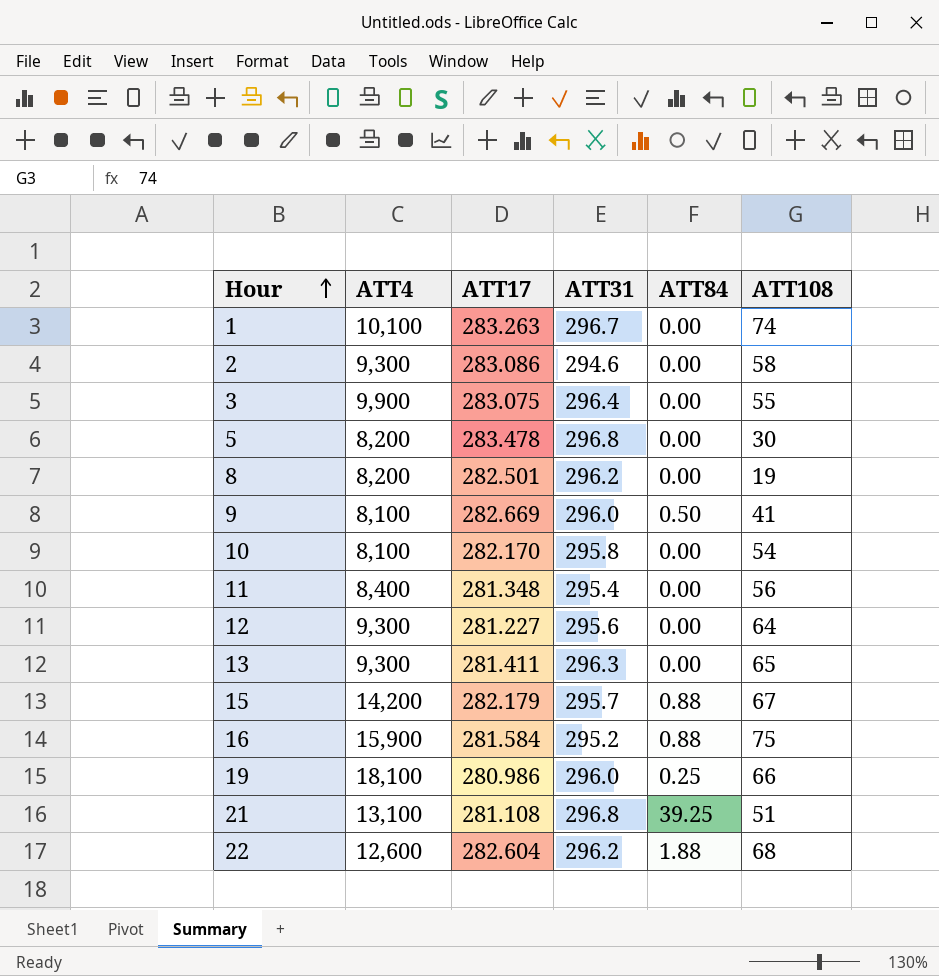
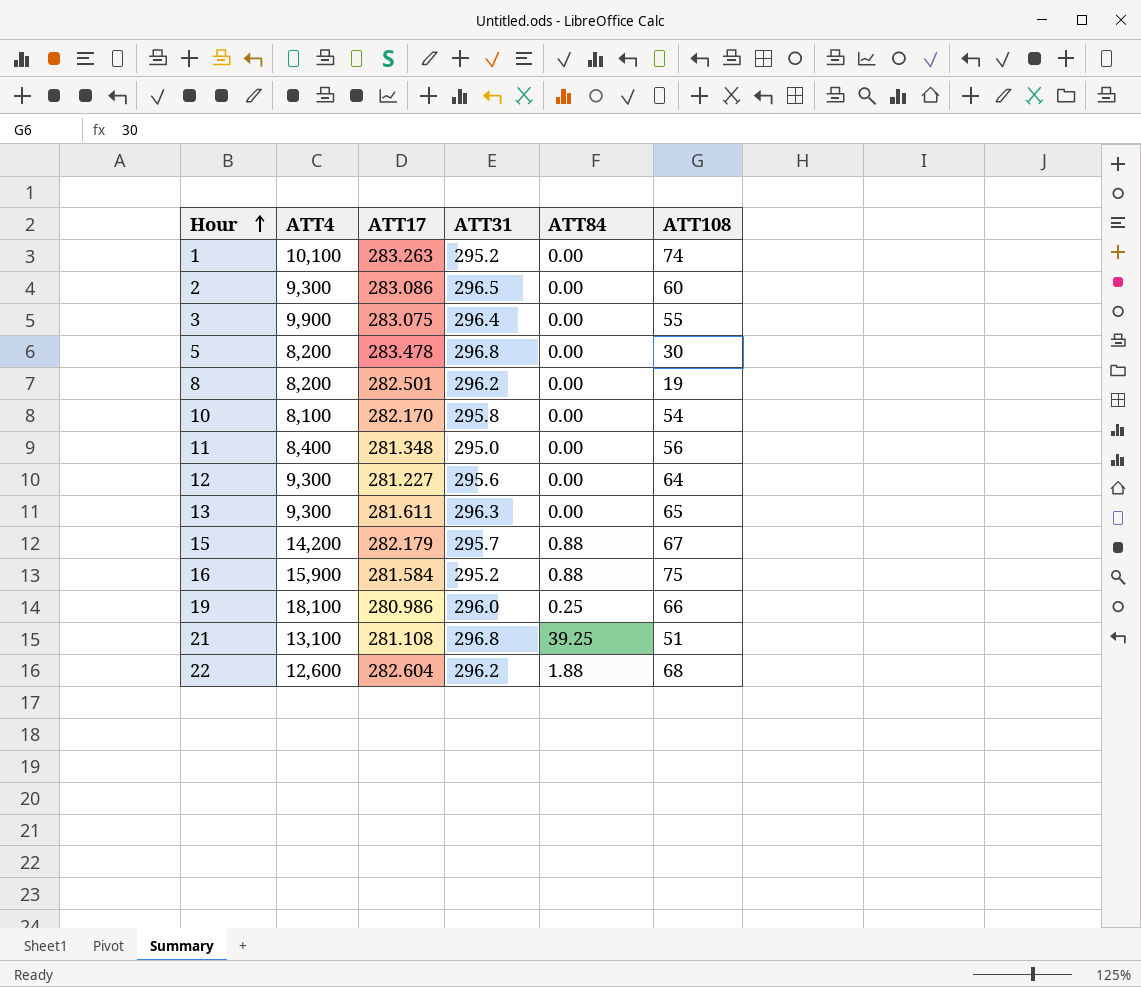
row 9: 8,100 | 282.669 | 296.0 | 0.50 | 41 -> none
1 | ATT31: 296.7 -> 295.2
2 | ATT31: 294.6 -> 296.5
2 | ATT108: 58 -> 60
11 | ATT31: 295.4 -> 295.0
13 | ATT17: 281.411 -> 281.611

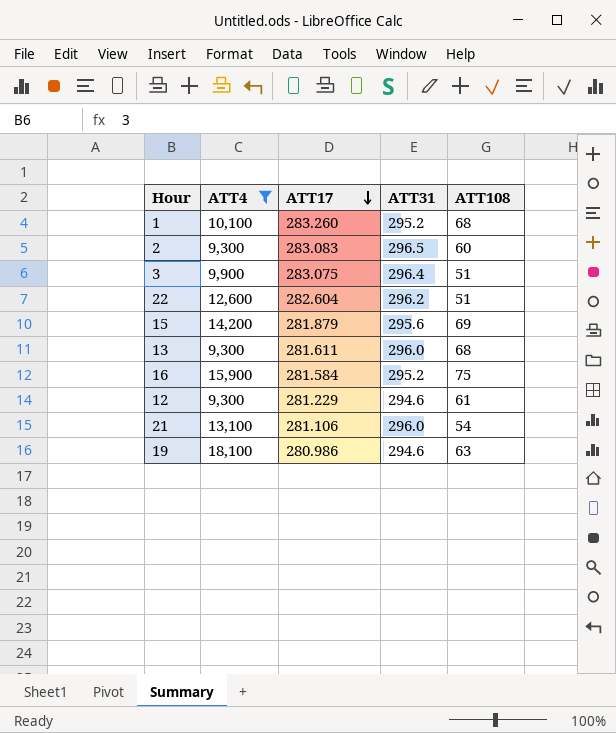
filter: none -> ATT4 >= 9,300
row order: Hour ascending -> ATT17 descending
column ATT84 | position: 5 -> none
1 | ATT17: 283.263 -> 283.260
1 | ATT108: 74 -> 68
2 | ATT17: 283.086 -> 283.083
3 | ATT108: 55 -> 51
22 | ATT108: 68 -> 51
15 | ATT17: 282.179 -> 281.879
15 | ATT31: 295.7 -> 295.6
15 | ATT108: 67 -> 69
13 | ATT31: 296.3 -> 296.0
13 | ATT108: 65 -> 68
12 | ATT17: 281.227 -> 281.229
12 | ATT31: 295.6 -> 294.6
12 | ATT108: 64 -> 61
21 | ATT17: 281.108 -> 281.106
21 | ATT31: 296.8 -> 296.0
21 | ATT108: 51 -> 54
19 | ATT31: 296.0 -> 294.6
19 | ATT108: 66 -> 63

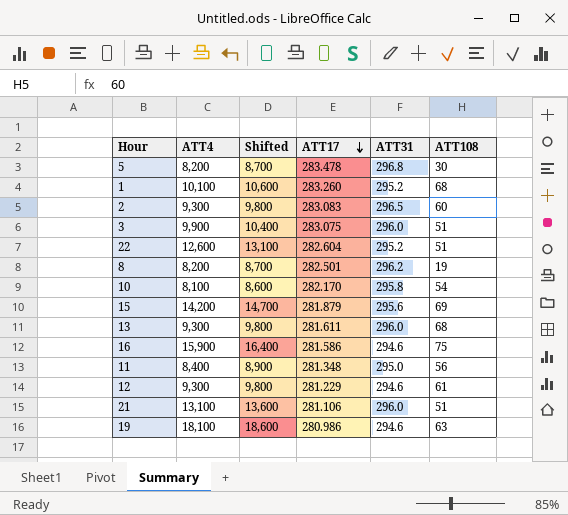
filter: ATT4 >= 9,300 -> none
column Shifted | formula: none -> [ATT4] + 500
3 | ATT31: 296.4 -> 296.0
22 | ATT31: 296.2 -> 295.2
16 | ATT17: 281.584 -> 281.586
16 | ATT31: 295.2 -> 294.6
21 | ATT108: 54 -> 51

